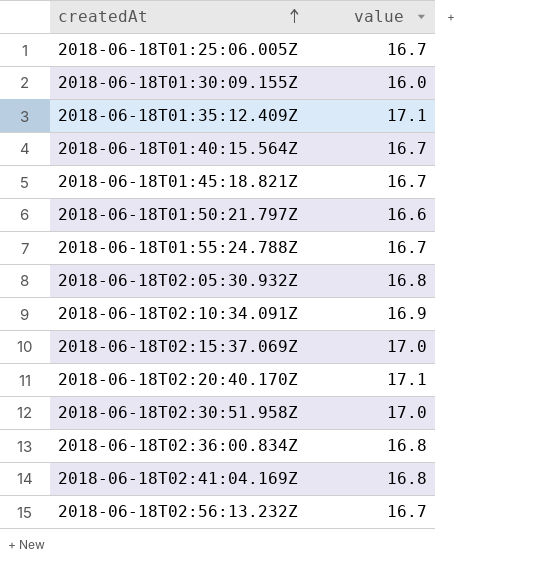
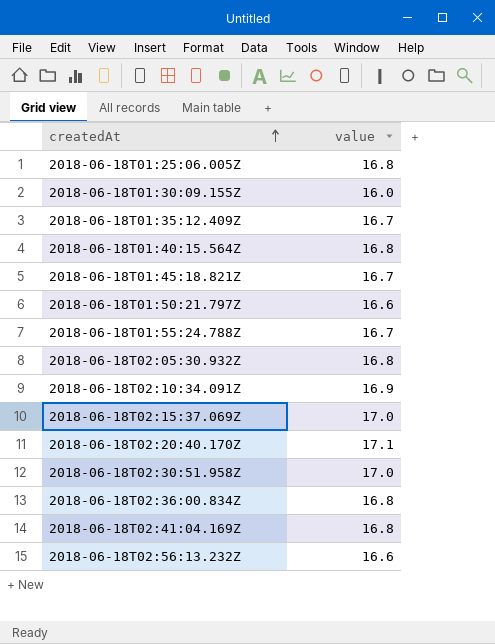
2018-06-18T01:25:06.005Z | value: 16.7 -> 16.8
2018-06-18T01:35:12.409Z | value: 17.1 -> 16.7
2018-06-18T01:40:15.564Z | value: 16.7 -> 16.8
2018-06-18T02:56:13.232Z | value: 16.7 -> 16.6

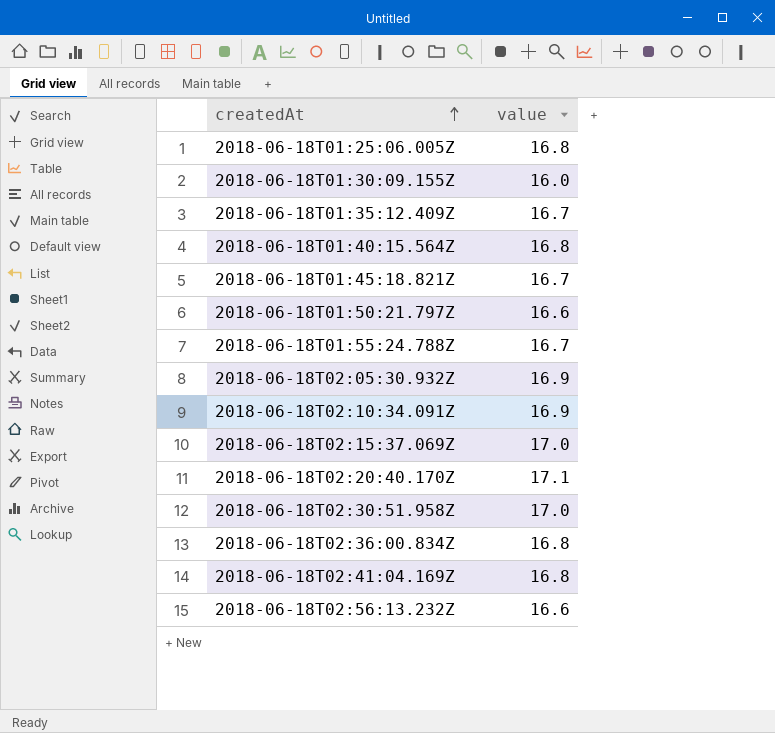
2018-06-18T02:05:30.932Z | value: 16.8 -> 16.9

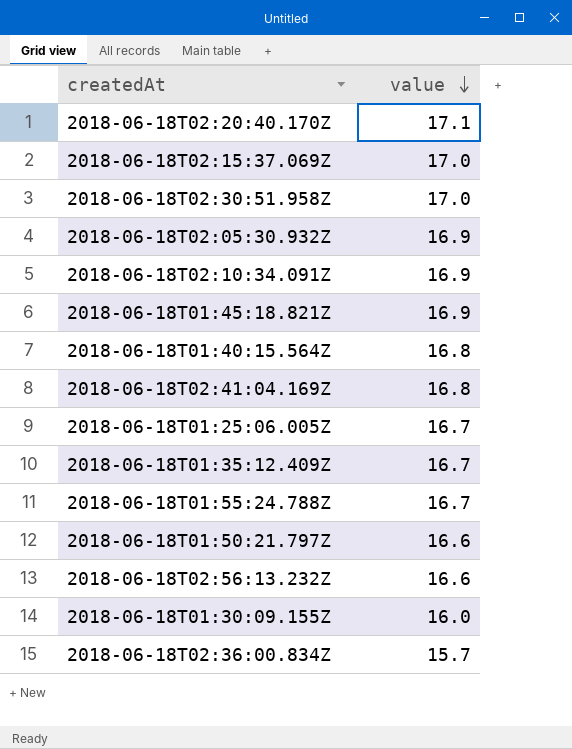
row order: createdAt ascending -> value descending
2018-06-18T01:45:18.821Z | value: 16.7 -> 16.9
2018-06-18T01:25:06.005Z | value: 16.8 -> 16.7
2018-06-18T02:36:00.834Z | value: 16.8 -> 15.7

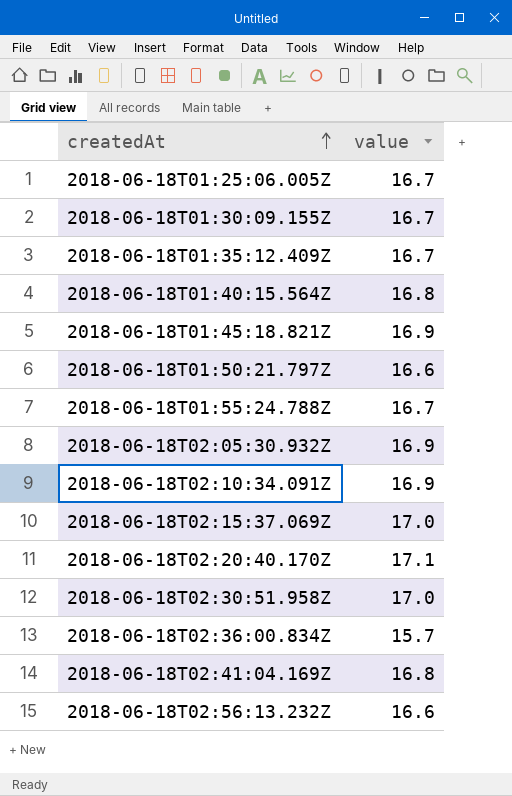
row order: value descending -> createdAt ascending
2018-06-18T01:30:09.155Z | value: 16.0 -> 16.7

